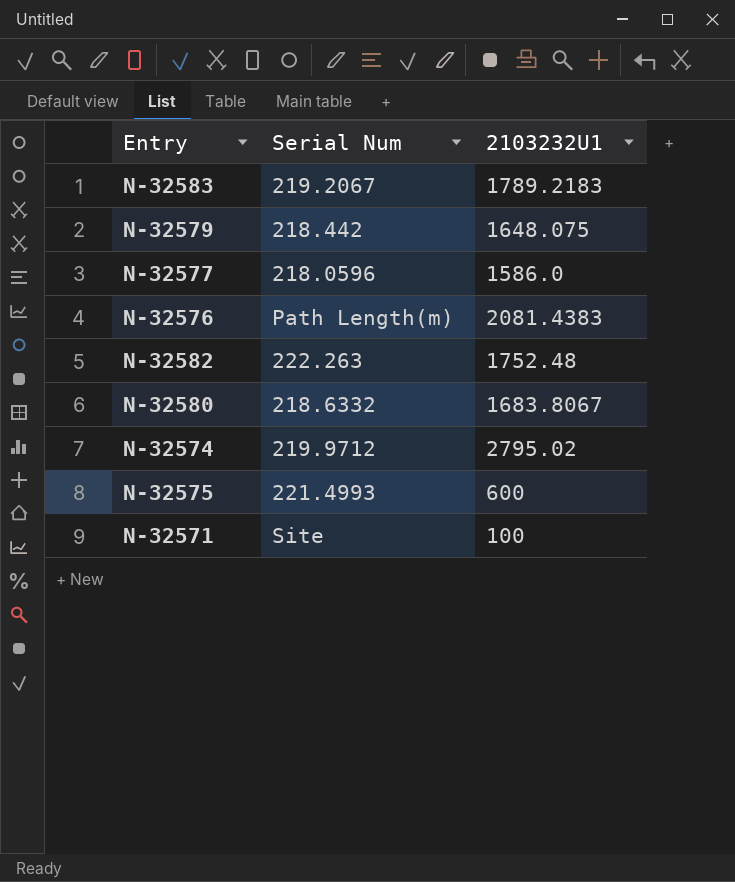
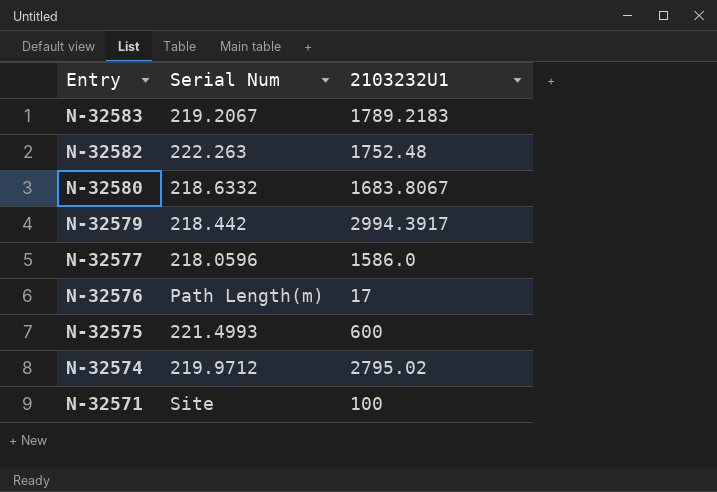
row order: none -> Entry descending
N-32579 | 2103232U1: 1648.075 -> 2994.3917
N-32576 | 2103232U1: 2081.4383 -> 17

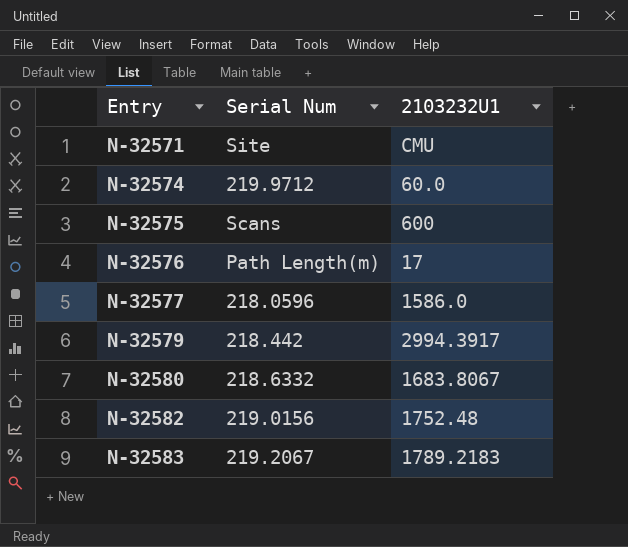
row order: Entry descending -> Entry ascending
N-32571 | 2103232U1: 100 -> CMU
N-32574 | 2103232U1: 2795.02 -> 60.0
N-32575 | Serial Num: 221.4993 -> Scans
N-32582 | Serial Num: 222.263 -> 219.0156

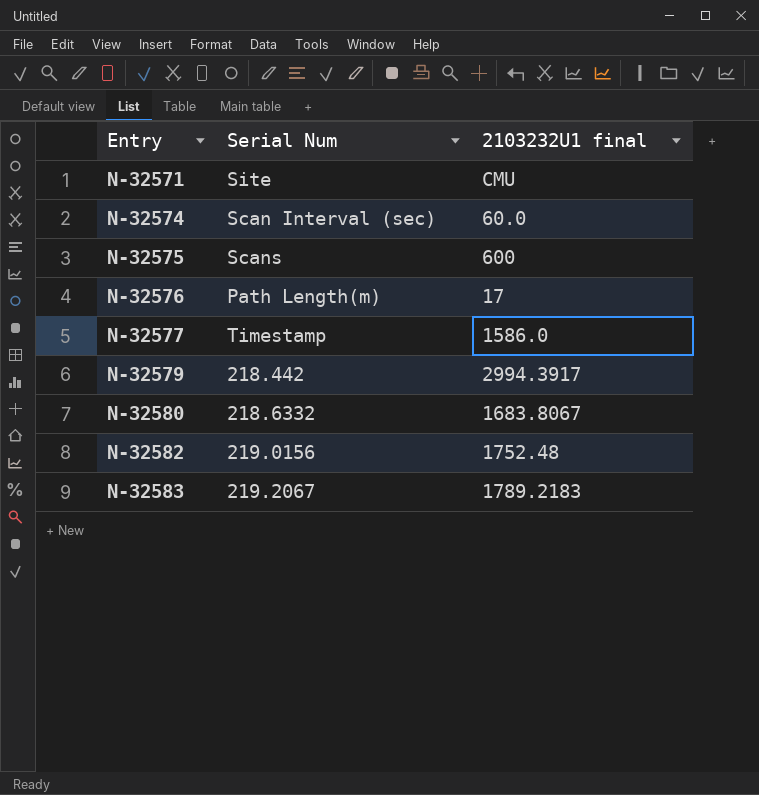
column name: 2103232U1 -> 2103232U1 final
N-32574 | Serial Num: 219.9712 -> Scan Interval (sec)
N-32577 | Serial Num: 218.0596 -> Timestamp

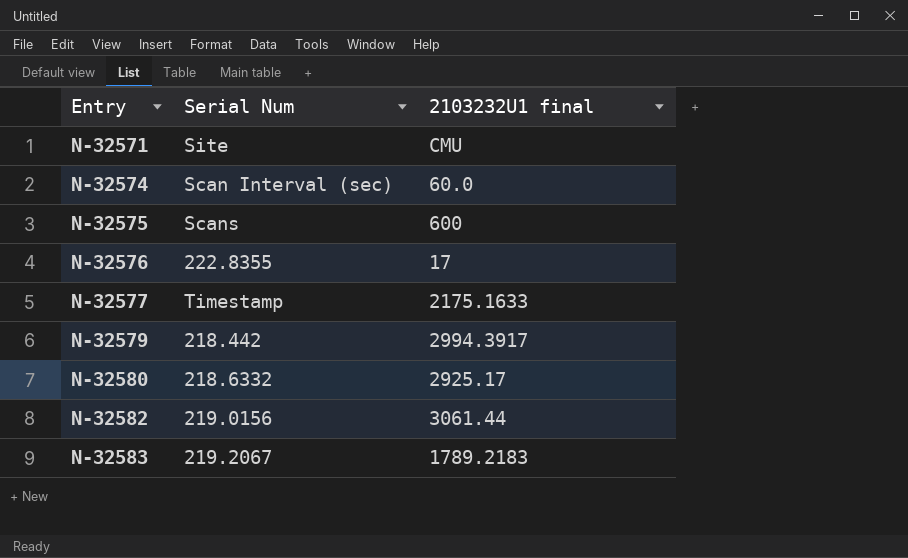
N-32576 | Serial Num: Path Length(m) -> 222.8355
N-32577 | 2103232U1 final: 1586.0 -> 2175.1633
N-32580 | 2103232U1 final: 1683.8067 -> 2925.17
N-32582 | 2103232U1 final: 1752.48 -> 3061.44

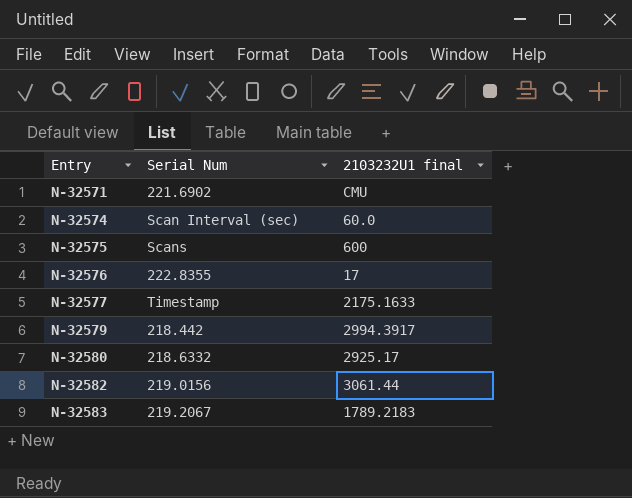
N-32571 | Serial Num: Site -> 221.6902

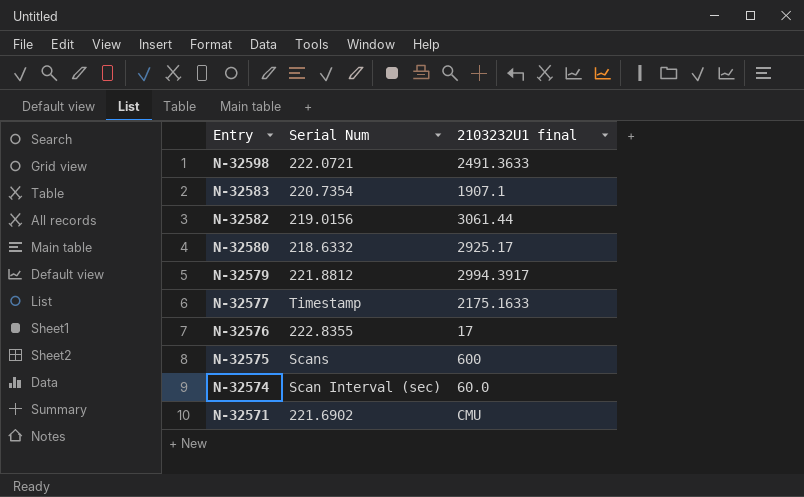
row order: Entry ascending -> Entry descending
row N-32598: none -> 222.0721 | 2491.3633
N-32583 | Serial Num: 219.2067 -> 220.7354
N-32583 | 2103232U1 final: 1789.2183 -> 1907.1
N-32579 | Serial Num: 218.442 -> 221.8812

